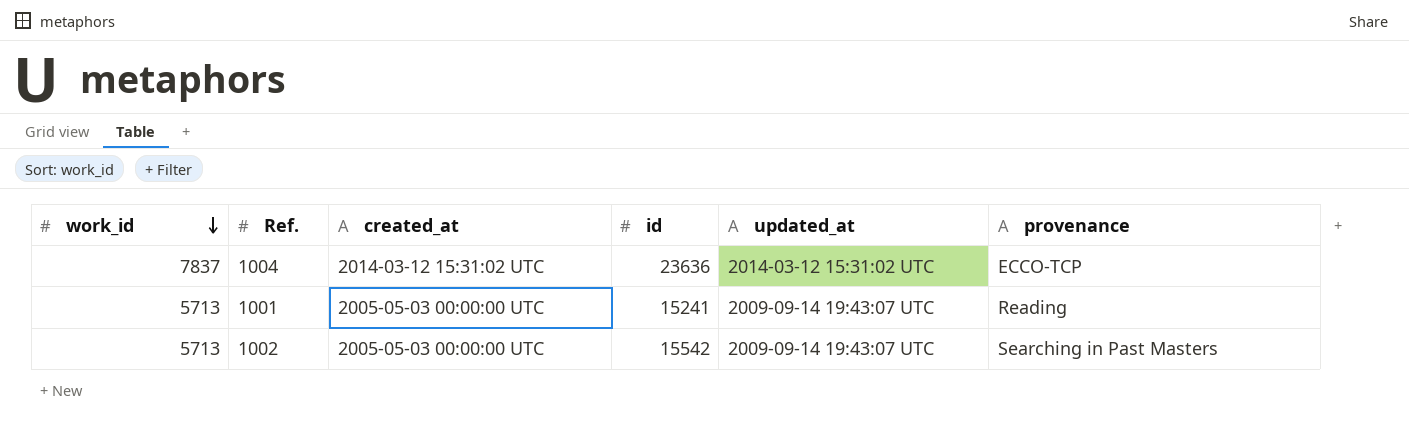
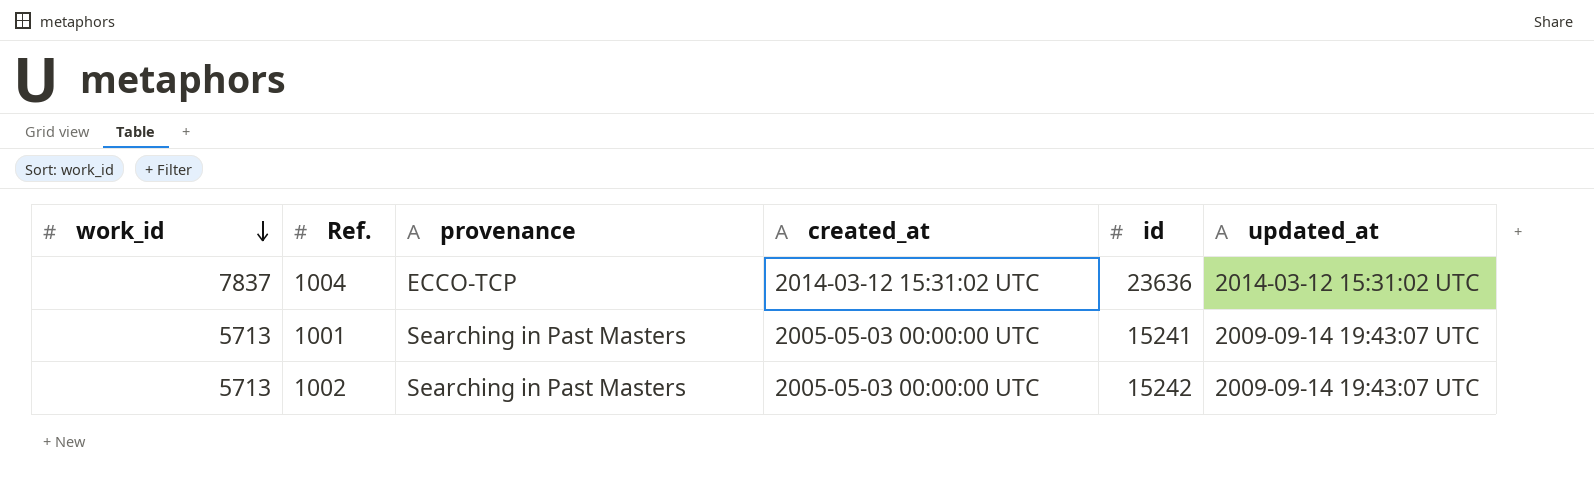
column provenance | position: 6 -> 3
1001 | provenance: Reading -> Searching in Past Masters
1002 | id: 15542 -> 15242

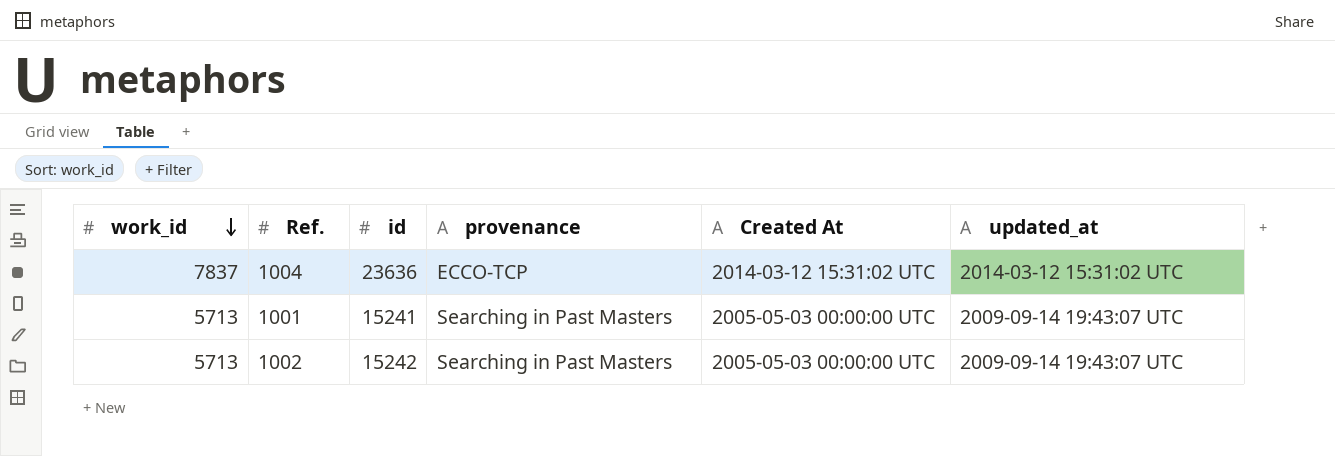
column id | position: 5 -> 3
column name: created_at -> Created At

